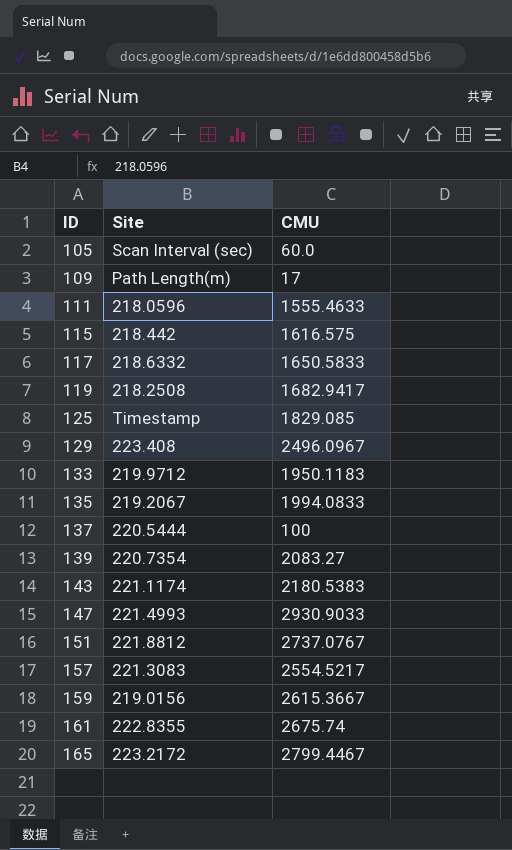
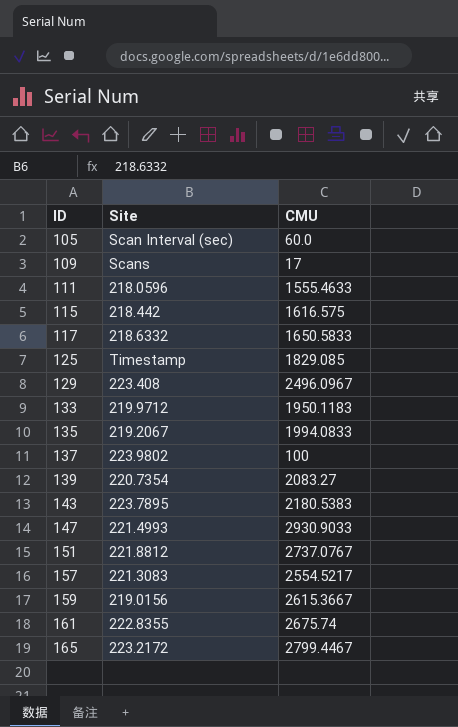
row 119: 218.2508 | 1682.9417 -> none
109 | Site: Path Length(m) -> Scans
137 | Site: 220.5444 -> 223.9802
143 | Site: 221.1174 -> 223.7895

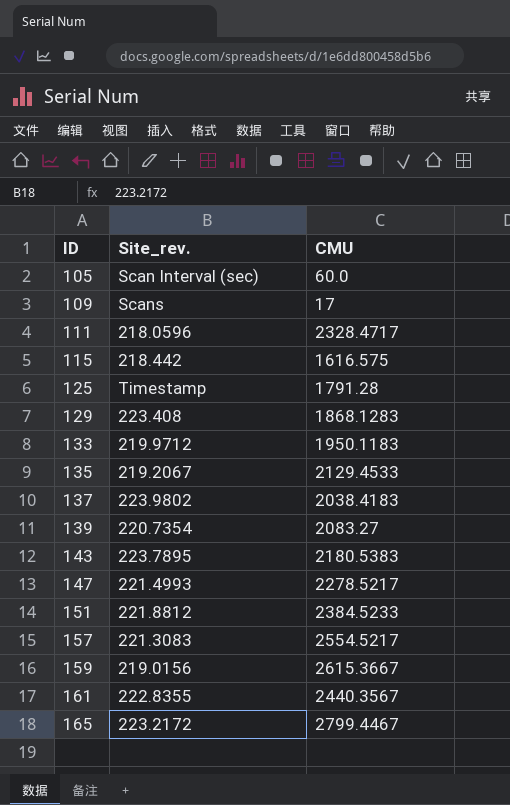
column name: Site -> Site_rev.
row 117: 218.6332 | 1650.5833 -> none
111 | CMU: 1555.4633 -> 2328.4717
125 | CMU: 1829.085 -> 1791.28
129 | CMU: 2496.0967 -> 1868.1283
135 | CMU: 1994.0833 -> 2129.4533
137 | CMU: 100 -> 2038.4183
147 | CMU: 2930.9033 -> 2278.5217
151 | CMU: 2737.0767 -> 2384.5233
161 | CMU: 2675.74 -> 2440.3567

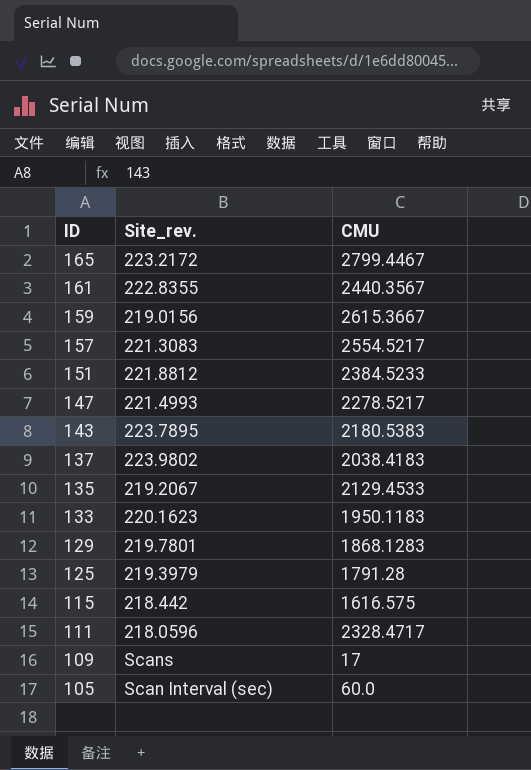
row order: ID ascending -> ID descending
row 139: 220.7354 | 2083.27 -> none
133 | Site_rev.: 219.9712 -> 220.1623
129 | Site_rev.: 223.408 -> 219.7801
125 | Site_rev.: Timestamp -> 219.3979

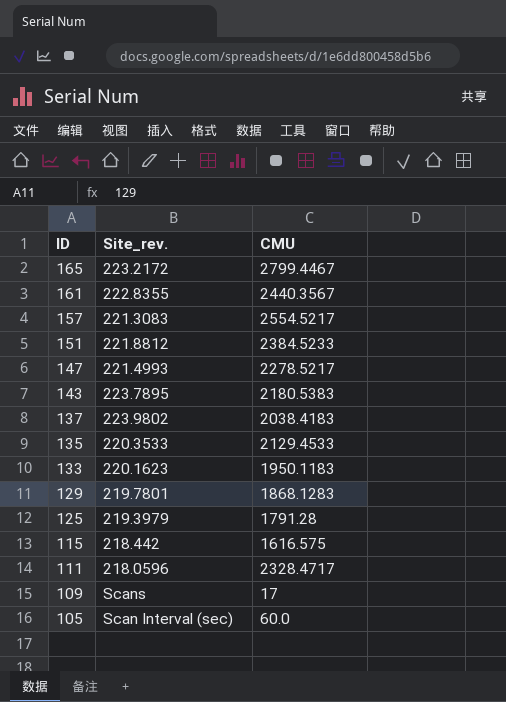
row 159: 219.0156 | 2615.3667 -> none
135 | Site_rev.: 219.2067 -> 220.3533

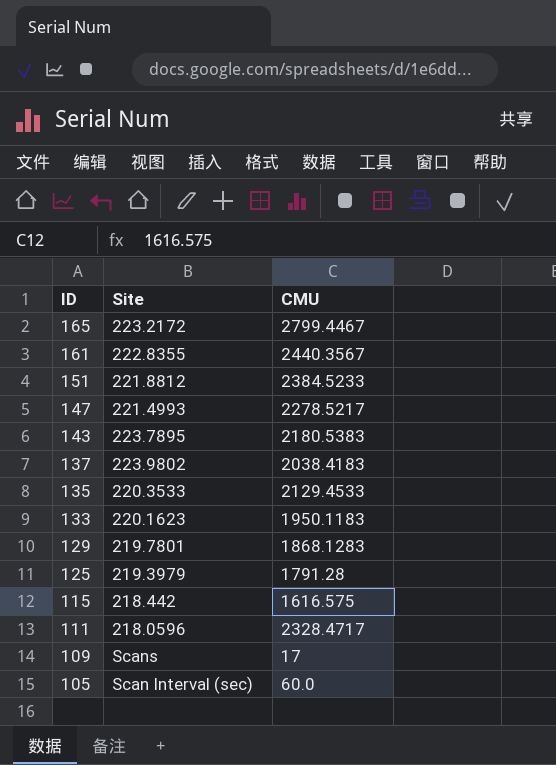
column name: Site_rev. -> Site
row 157: 221.3083 | 2554.5217 -> none

